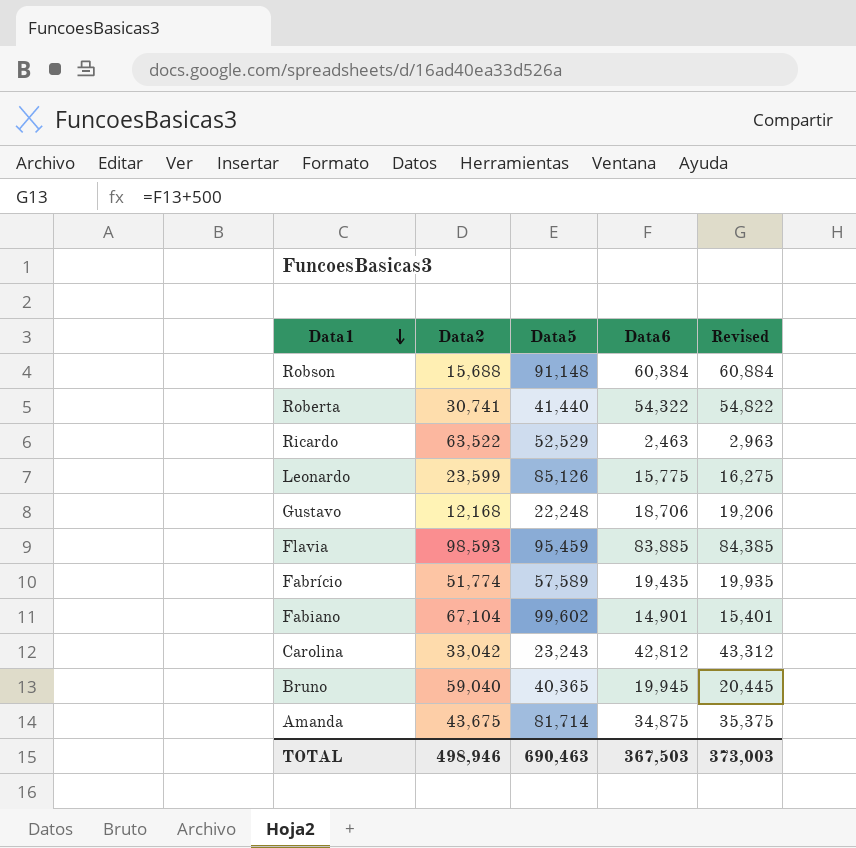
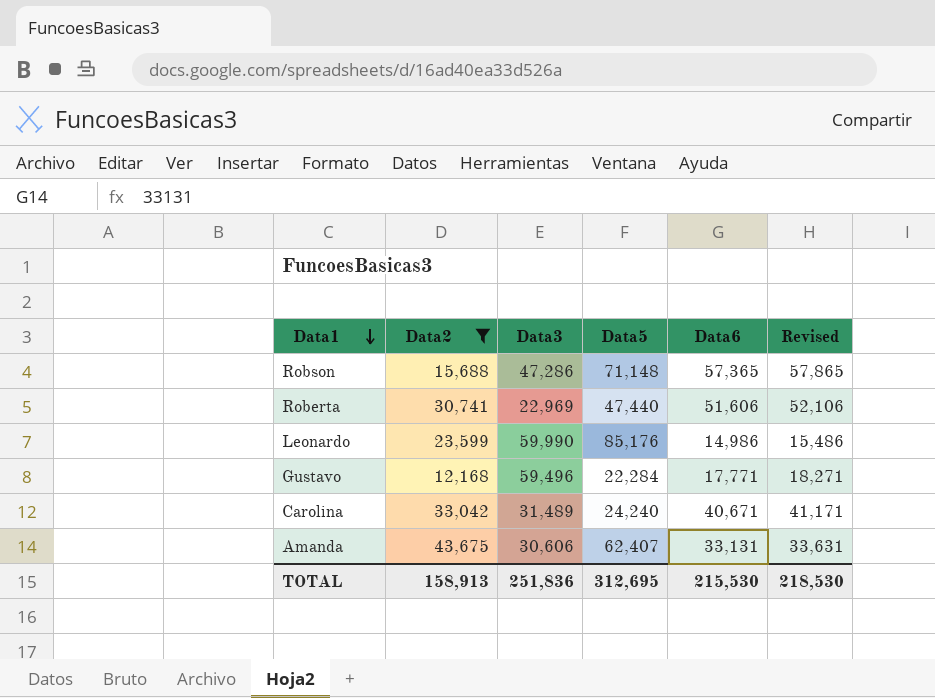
filter: none -> Data2 <= 43,675
column Data3 | position: none -> 3
Robson | Data5: 91,148 -> 71,148
Robson | Data6: 60,384 -> 57,365
Robson | Revised: 60,884 -> 57,865
Roberta | Data5: 41,440 -> 47,440
Roberta | Data6: 54,322 -> 51,606
Roberta | Revised: 54,822 -> 52,106
Leonardo | Data5: 85,126 -> 85,176
Leonardo | Data6: 15,775 -> 14,986
Leonardo | Revised: 16,275 -> 15,486
Gustavo | Data5: 22,248 -> 22,284
Gustavo | Data6: 18,706 -> 17,771
Gustavo | Revised: 19,206 -> 18,271
Carolina | Data5: 23,243 -> 24,240
Carolina | Data6: 42,812 -> 40,671
Carolina | Revised: 43,312 -> 41,171
Amanda | Data5: 81,714 -> 62,407
Amanda | Data6: 34,875 -> 33,131
Amanda | Revised: 35,375 -> 33,631
TOTAL | Data2: 498,946 -> 158,913
TOTAL | Data5: 690,463 -> 312,695
TOTAL | Data6: 367,503 -> 215,530
TOTAL | Revised: 373,003 -> 218,530

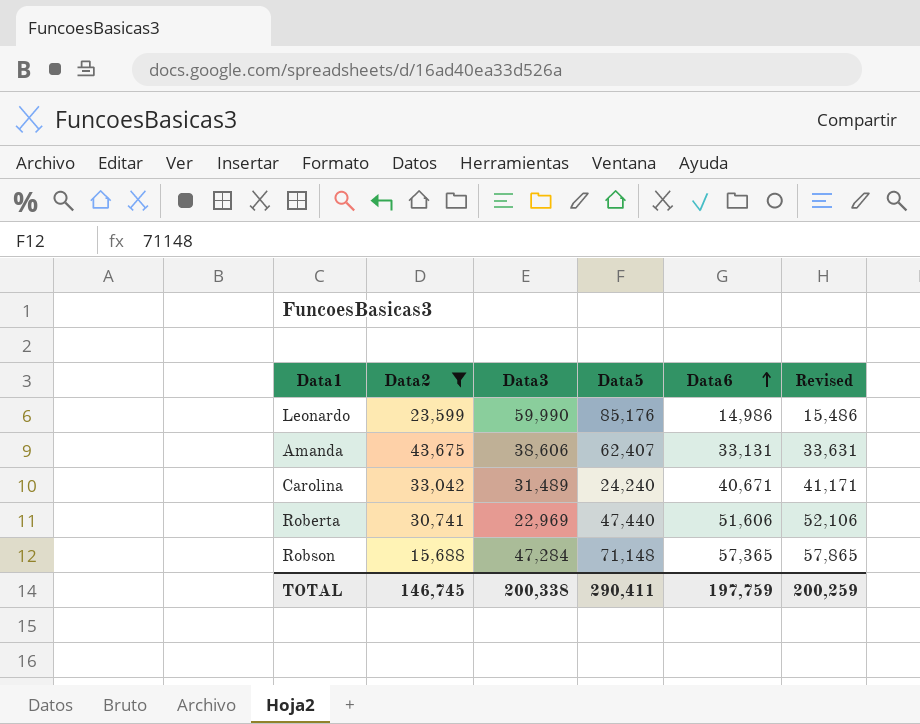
row order: Data1 descending -> Data6 ascending
row Gustavo: 12,168 | 59,496 | 22,284 | 17,771 | 18,271 -> none
Amanda | Data3: 30,606 -> 38,606
Robson | Data3: 47,286 -> 47,284
TOTAL | Data2: 158,913 -> 146,745
TOTAL | Data3: 251,836 -> 200,338
TOTAL | Data5: 312,695 -> 290,411
TOTAL | Data6: 215,530 -> 197,759
TOTAL | Revised: 218,530 -> 200,259

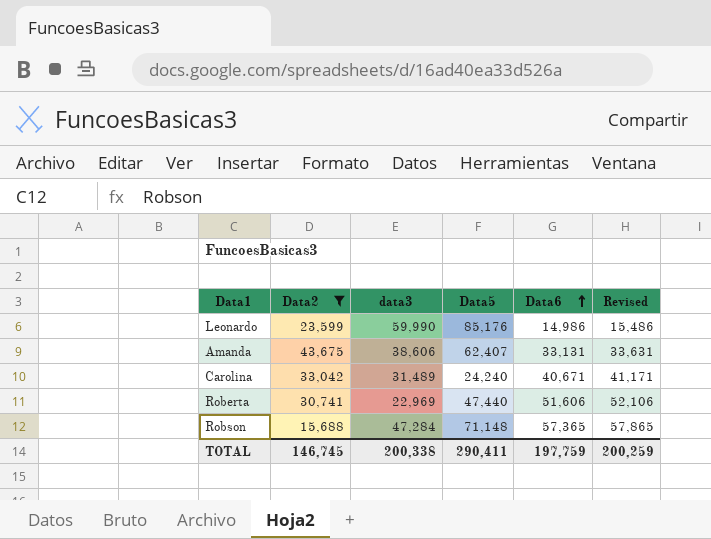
column name: Data3 -> data3

